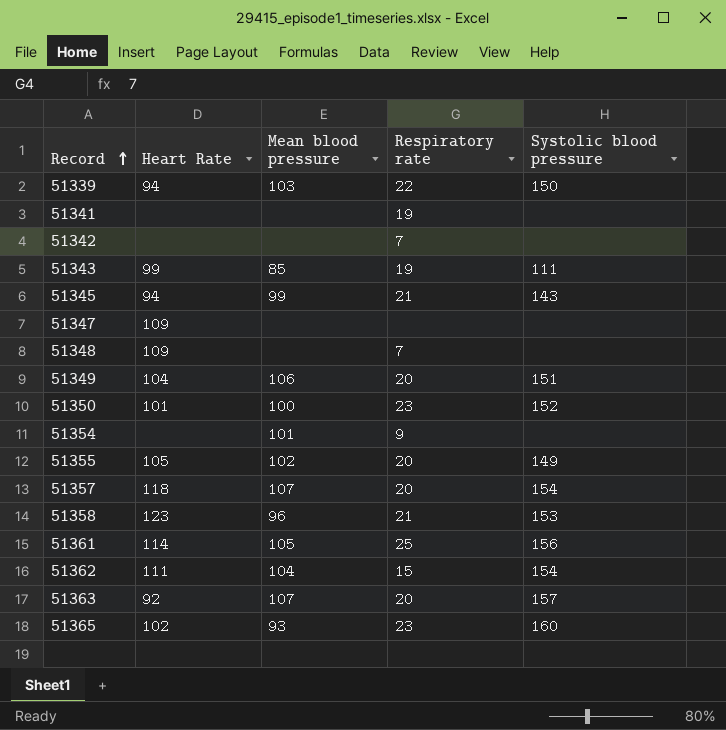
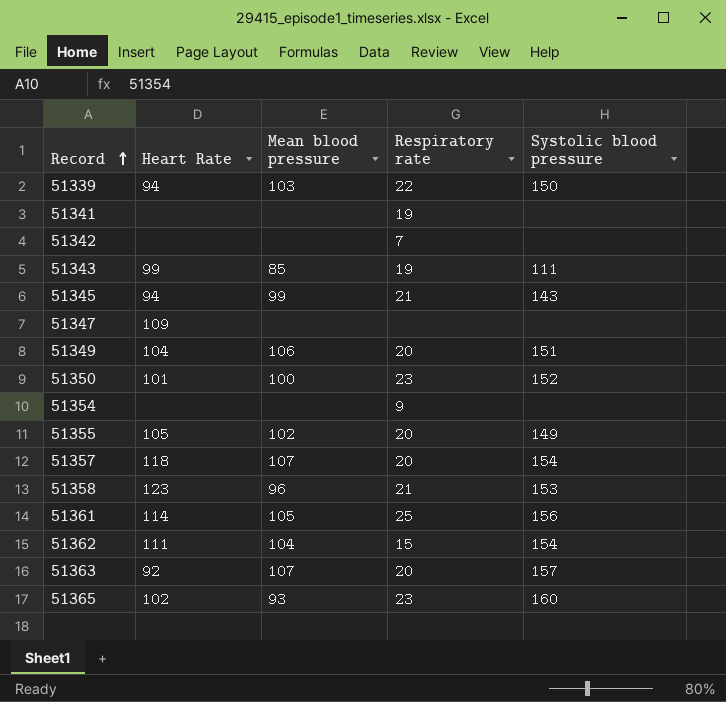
row 51348: 109 | none | 7 | none -> none
51354 | Mean blood pressure: 101 -> none

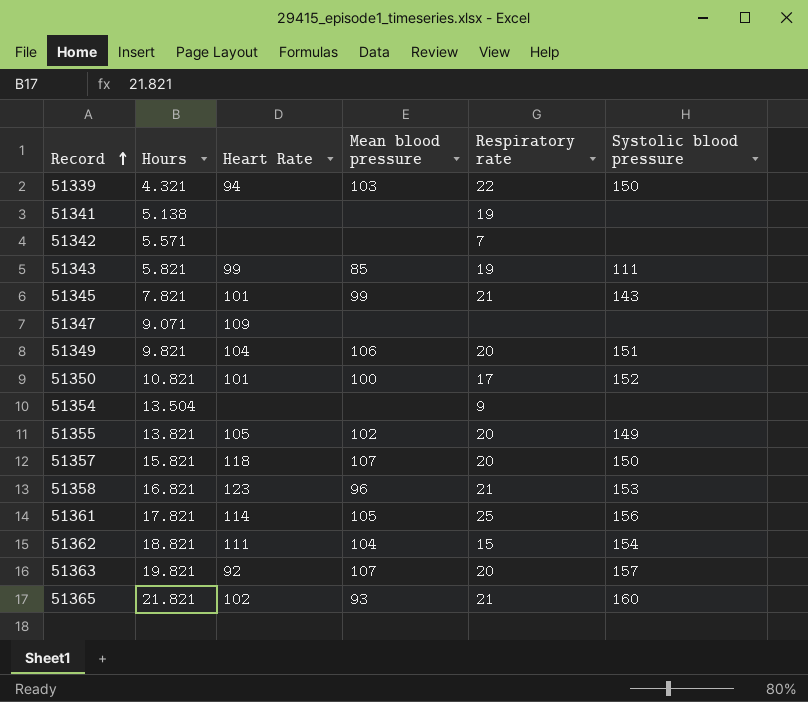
column Hours | position: none -> 2
51345 | Heart Rate: 94 -> 101
51350 | Respiratory rate: 23 -> 17
51357 | Systolic blood pressure: 154 -> 150
51365 | Respiratory rate: 23 -> 21

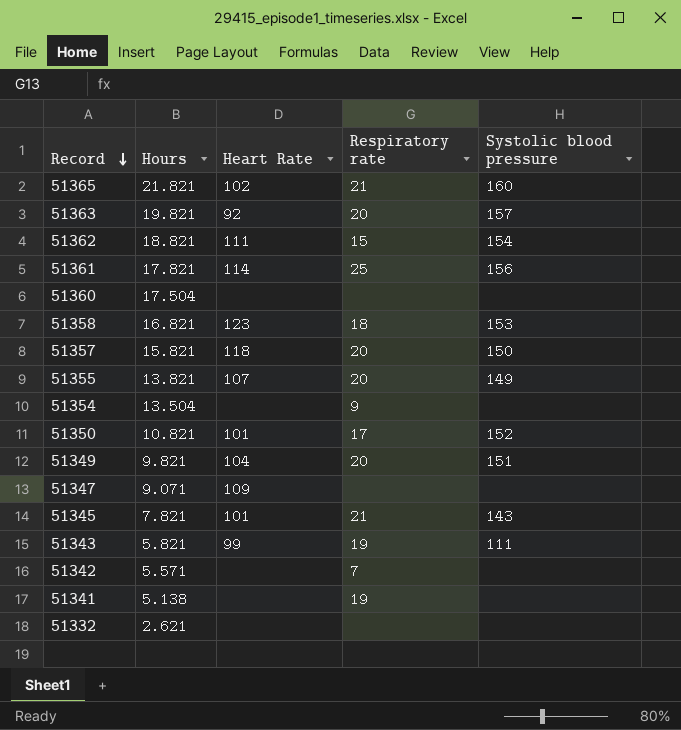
row order: Record ascending -> Record descending
column Mean blood pressure | position: 4 -> none
row 51339: 4.321 | 94 | 103 | 22 | 150 -> none
row 51360: none -> 17.504 | none | none | none
51358 | Respiratory rate: 21 -> 18
51355 | Heart Rate: 105 -> 107
row 51332: none -> 2.621 | none | none | none

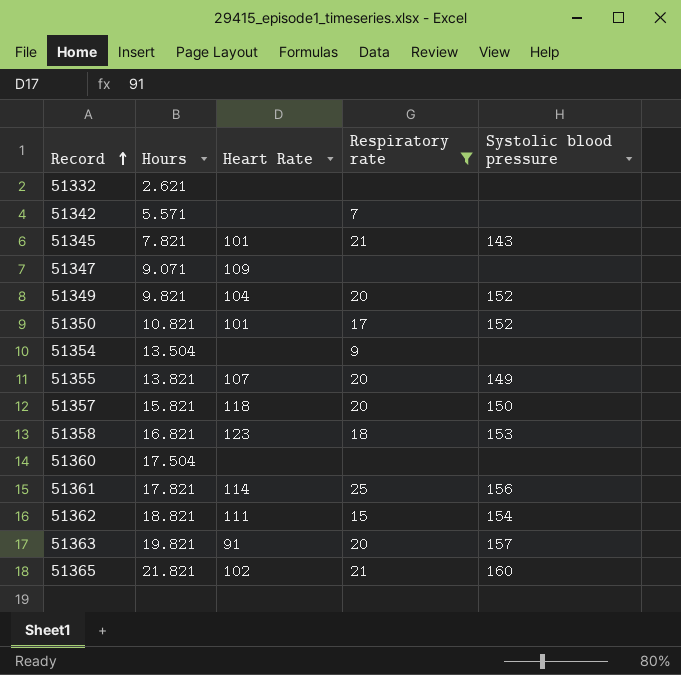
filter: none -> Respiratory rate != 19
row order: Record descending -> Record ascending
51349 | Systolic blood pressure: 151 -> 152
51363 | Heart Rate: 92 -> 91

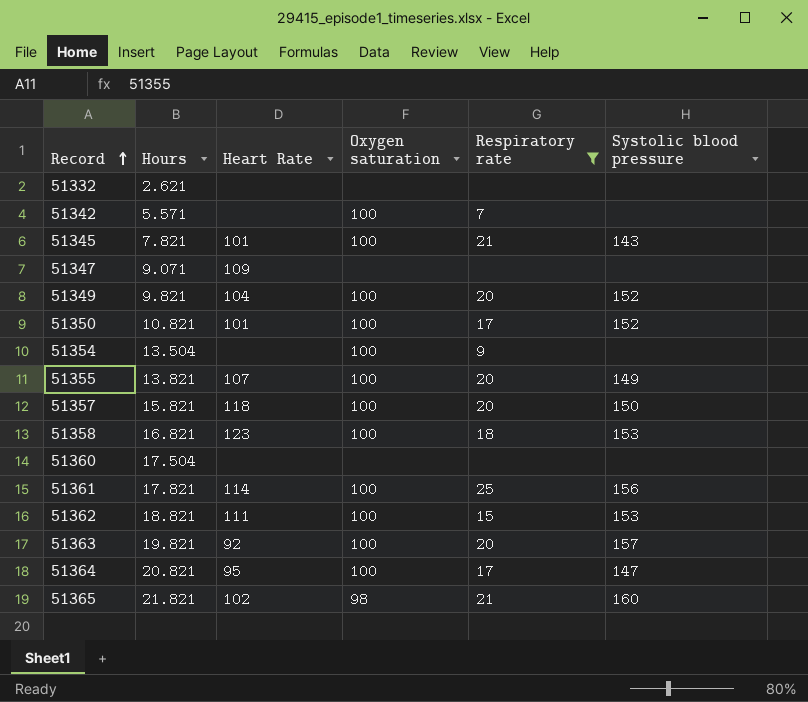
column Oxygen saturation | position: none -> 4
51362 | Systolic blood pressure: 154 -> 153
51363 | Heart Rate: 91 -> 92
row 51364: none -> 20.821 | 95 | 100 | 17 | 147

